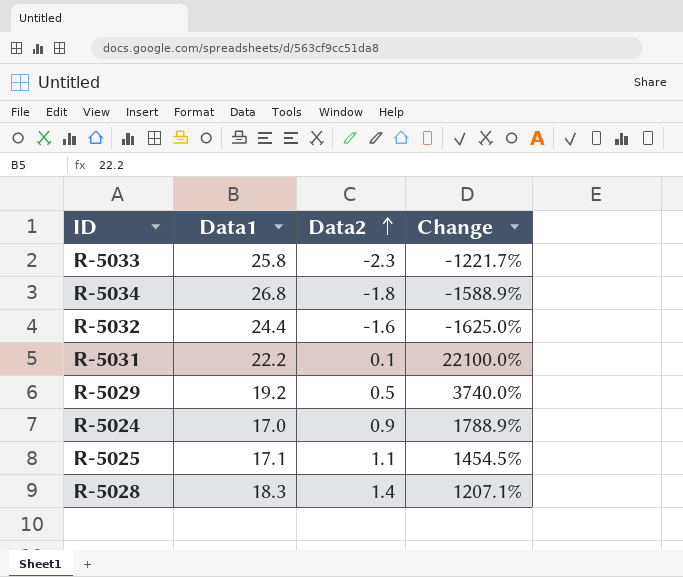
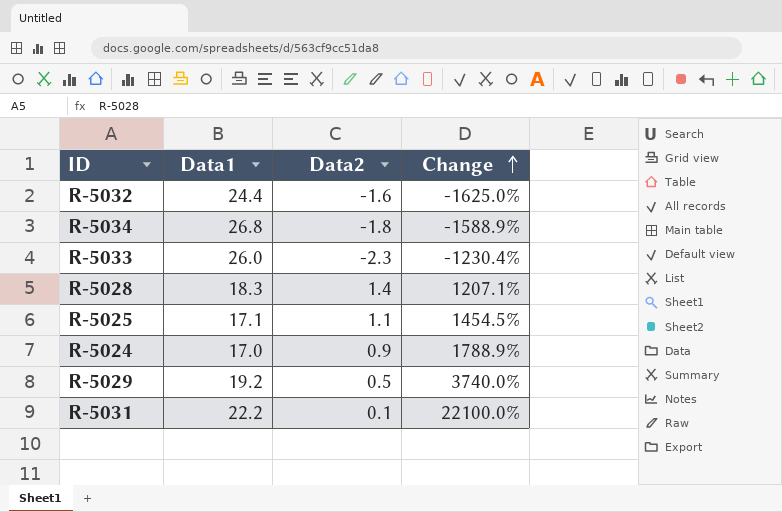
row order: Data2 ascending -> Change ascending
R-5033 | Data1: 25.8 -> 26.0
R-5033 | Change: -1221.7% -> -1230.4%

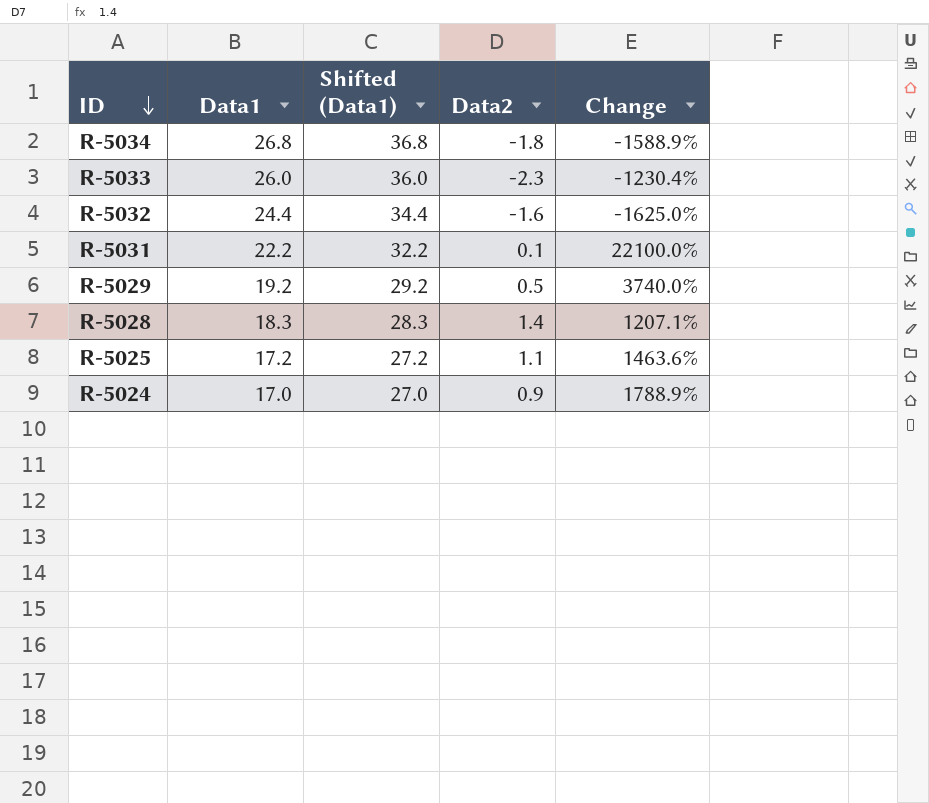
row order: Change ascending -> ID descending
column Shifted (Data1) | formula: none -> [Data1] + 10
R-5025 | Data1: 17.1 -> 17.2
R-5025 | Change: 1454.5% -> 1463.6%

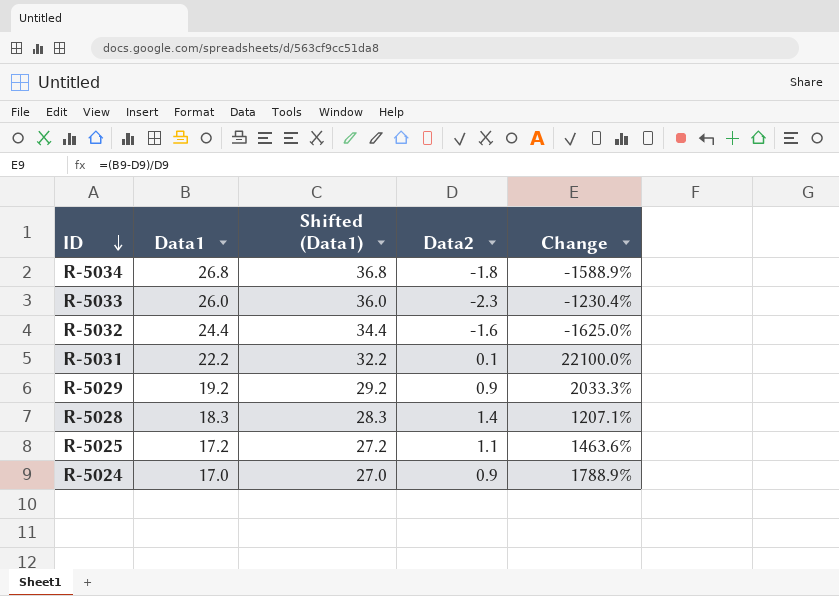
R-5029 | Data2: 0.5 -> 0.9
R-5029 | Change: 3740.0% -> 2033.3%

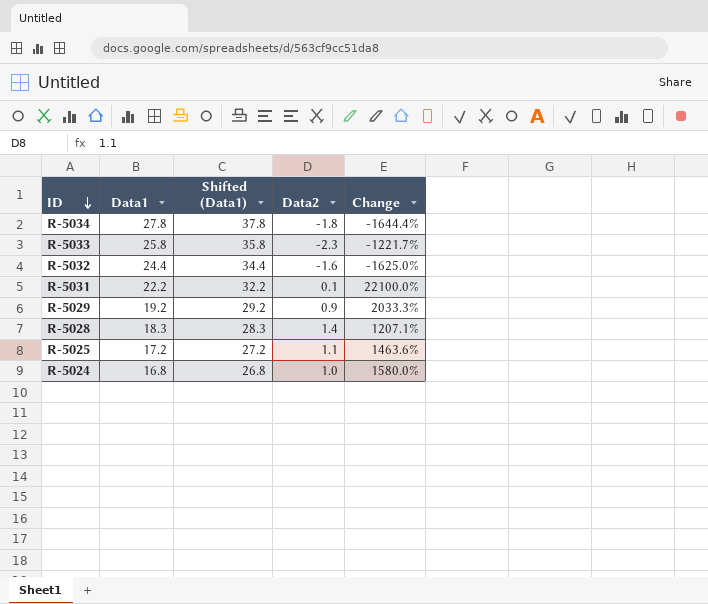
R-5034 | Data1: 26.8 -> 27.8
R-5034 | Shifted (Data1): 36.8 -> 37.8
R-5034 | Change: -1588.9% -> -1644.4%
R-5033 | Data1: 26.0 -> 25.8
R-5033 | Shifted (Data1): 36.0 -> 35.8
R-5033 | Change: -1230.4% -> -1221.7%
R-5024 | Data1: 17.0 -> 16.8
R-5024 | Shifted (Data1): 27.0 -> 26.8
R-5024 | Data2: 0.9 -> 1.0
R-5024 | Change: 1788.9% -> 1580.0%

